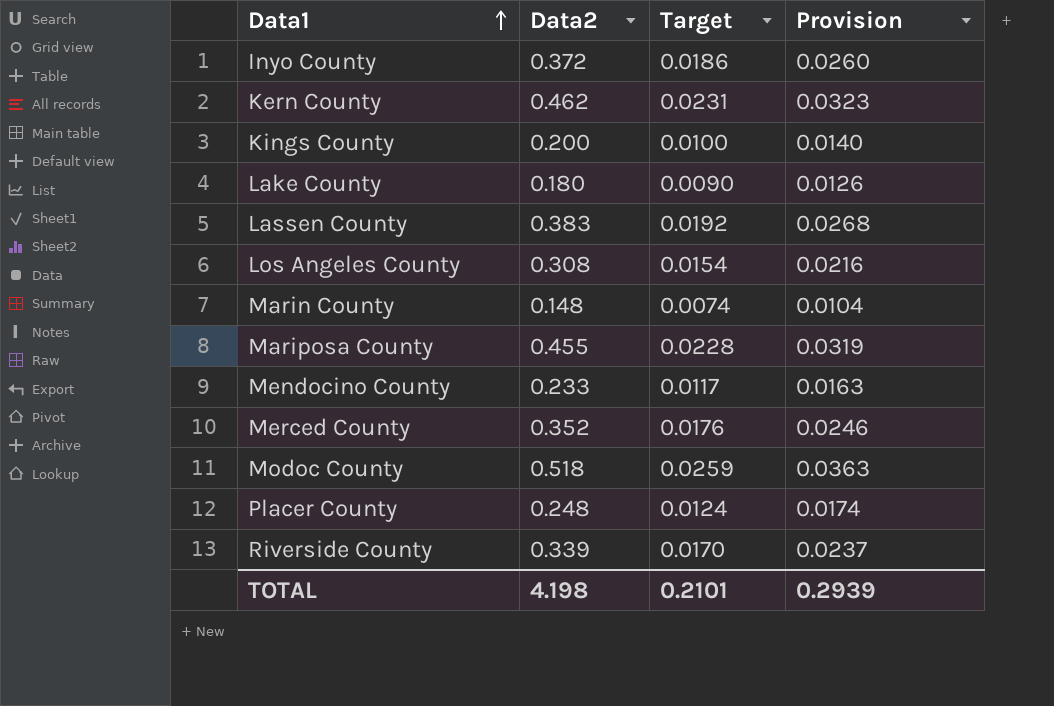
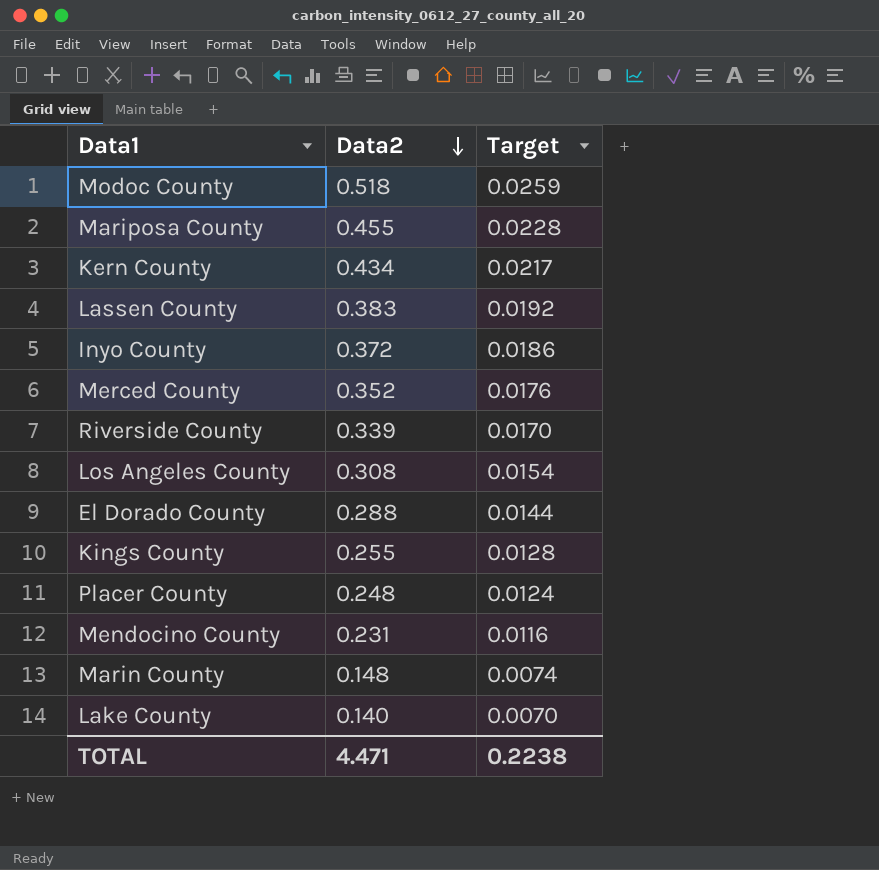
row order: Data1 ascending -> Data2 descending
column Provision | formula: [Data2] * 0.07 -> none
Kern County | Data2: 0.462 -> 0.434
Kern County | Target: 0.0231 -> 0.0217
row El Dorado County: none -> 0.288 | 0.0144
Kings County | Data2: 0.200 -> 0.255
Kings County | Target: 0.0100 -> 0.0128
Mendocino County | Data2: 0.233 -> 0.231
Mendocino County | Target: 0.0117 -> 0.0116
Lake County | Data2: 0.180 -> 0.140
Lake County | Target: 0.0090 -> 0.0070
TOTAL | Data2: 4.198 -> 4.471
TOTAL | Target: 0.2101 -> 0.2238

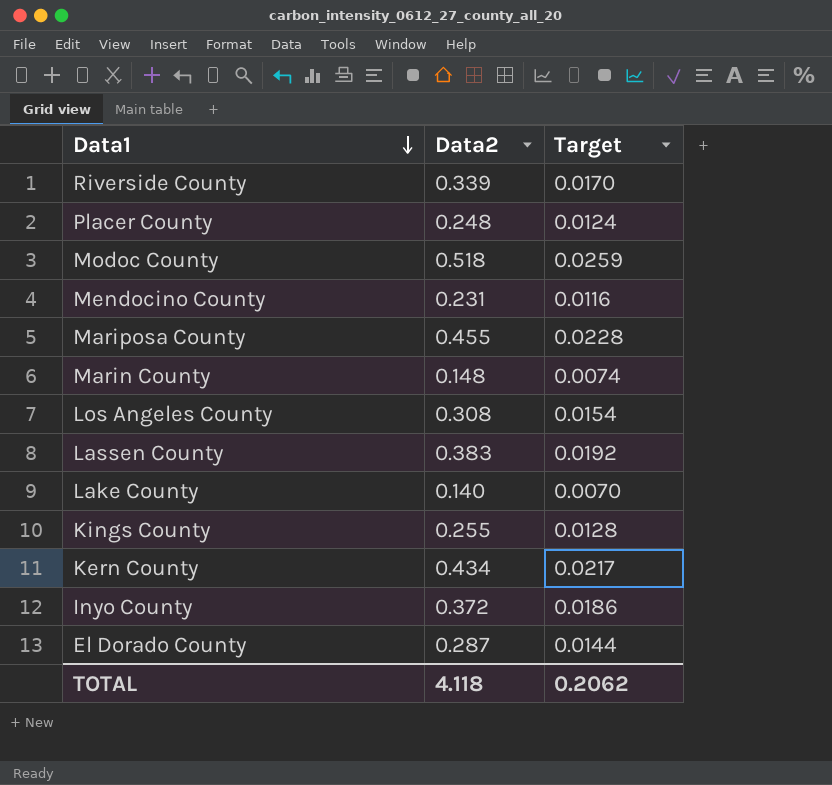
row order: Data2 descending -> Data1 descending
row Merced County: 0.352 | 0.0176 -> none
El Dorado County | Data2: 0.288 -> 0.287
TOTAL | Data2: 4.471 -> 4.118
TOTAL | Target: 0.2238 -> 0.2062

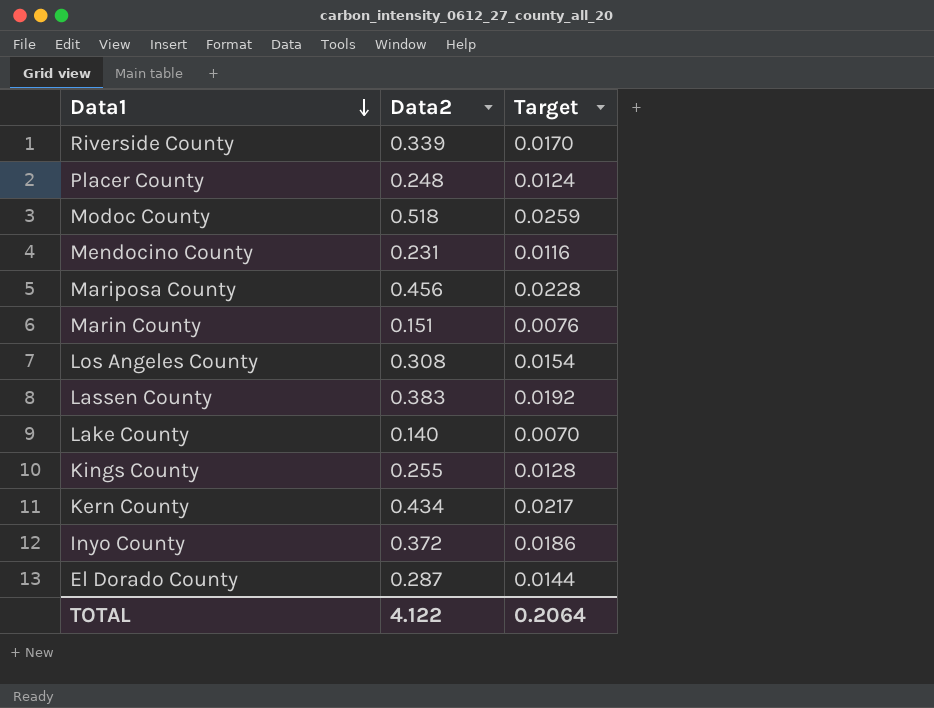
Mariposa County | Data2: 0.455 -> 0.456
Marin County | Data2: 0.148 -> 0.151
Marin County | Target: 0.0074 -> 0.0076
TOTAL | Data2: 4.118 -> 4.122
TOTAL | Target: 0.2062 -> 0.2064

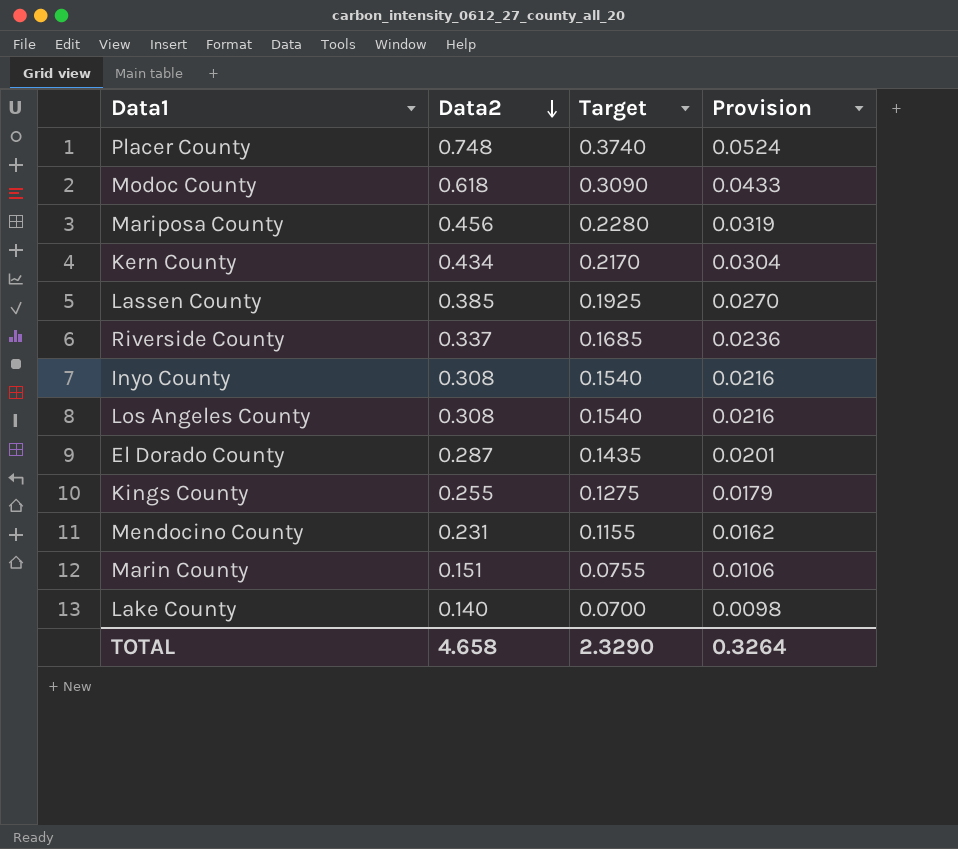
row order: Data1 descending -> Data2 descending
column Target | formula: [Data2] * 0.05 -> [Data2] * 0.5
column Provision | formula: none -> [Data2] * 0.07
Placer County | Data2: 0.248 -> 0.748
Modoc County | Data2: 0.518 -> 0.618
Lassen County | Data2: 0.383 -> 0.385
Riverside County | Data2: 0.339 -> 0.337
Inyo County | Data2: 0.372 -> 0.308
TOTAL | Data2: 4.122 -> 4.658
TOTAL | Target: 0.2064 -> 2.3290

